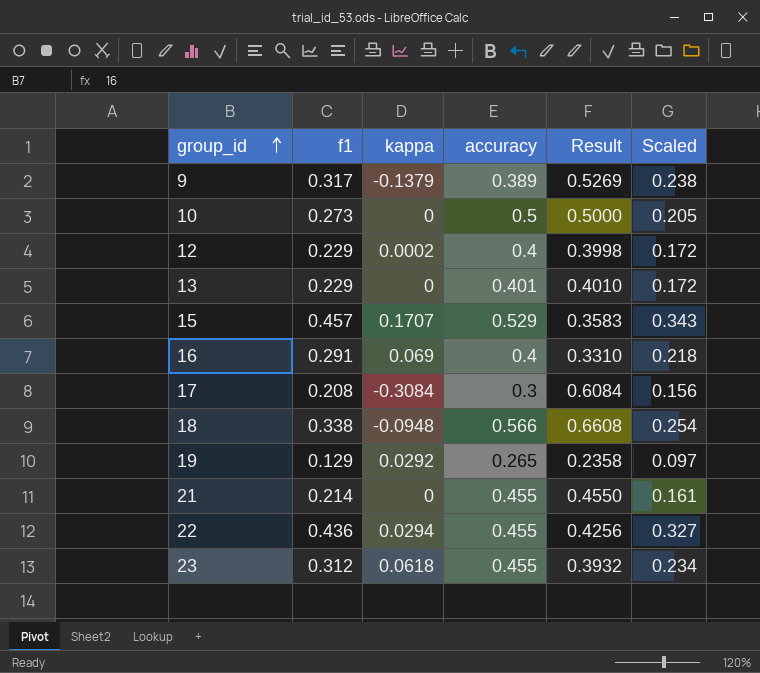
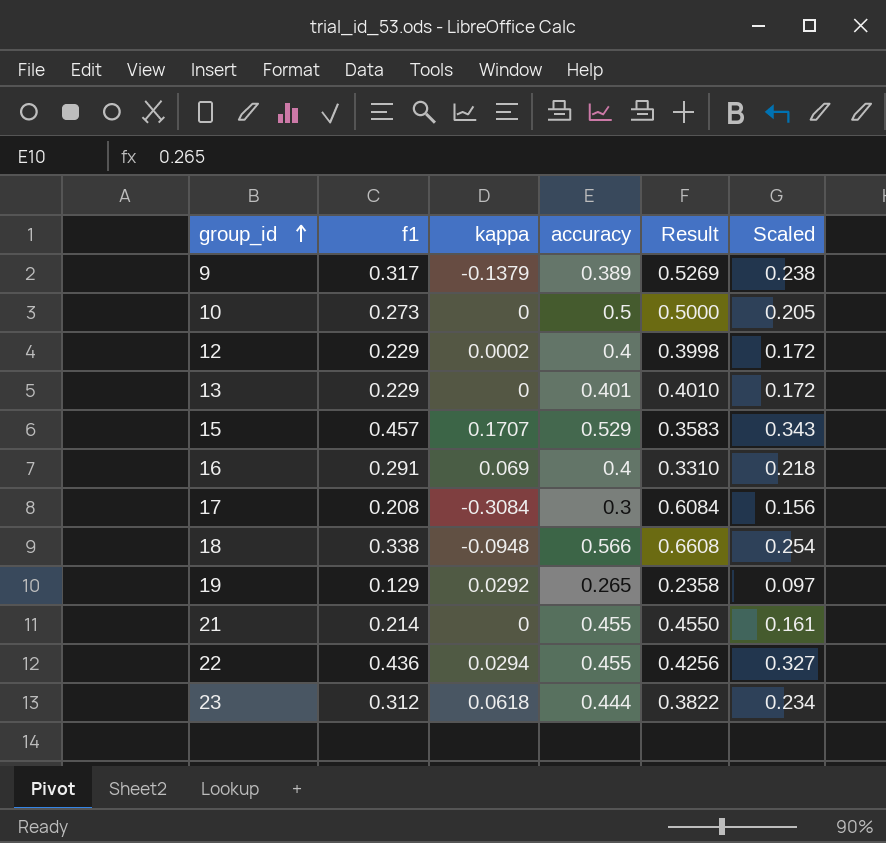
23 | accuracy: 0.455 -> 0.444
23 | Result: 0.3932 -> 0.3822

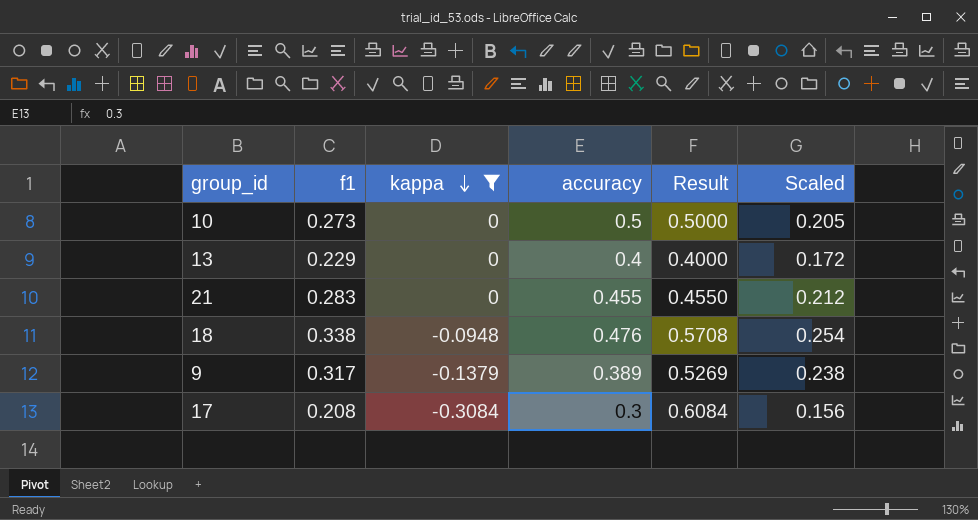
filter: none -> kappa <= 0
row order: group_id ascending -> kappa descending
13 | accuracy: 0.401 -> 0.4
13 | Result: 0.4010 -> 0.4000
21 | f1: 0.214 -> 0.283
21 | Scaled: 0.161 -> 0.212
18 | accuracy: 0.566 -> 0.476
18 | Result: 0.6608 -> 0.5708

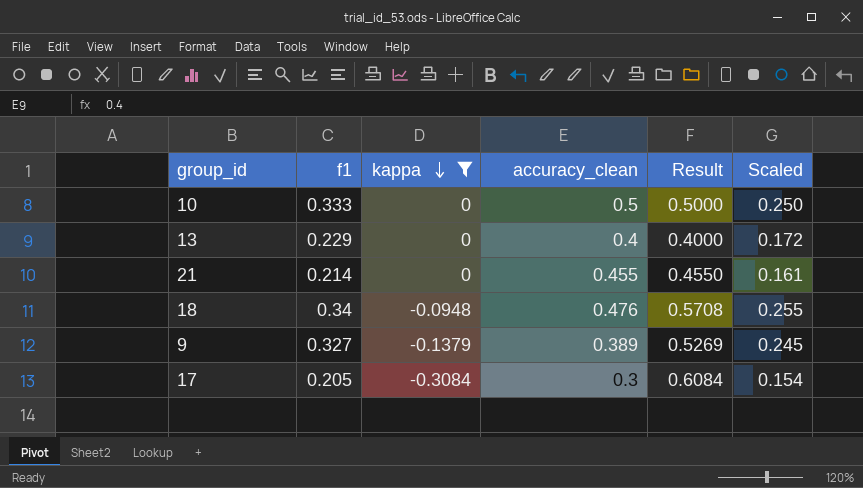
column name: accuracy -> accuracy_clean
10 | f1: 0.273 -> 0.333
10 | Scaled: 0.205 -> 0.250
21 | f1: 0.283 -> 0.214
21 | Scaled: 0.212 -> 0.161
18 | f1: 0.338 -> 0.34
18 | Scaled: 0.254 -> 0.255
9 | f1: 0.317 -> 0.327
9 | Scaled: 0.238 -> 0.245
17 | f1: 0.208 -> 0.205
17 | Scaled: 0.156 -> 0.154

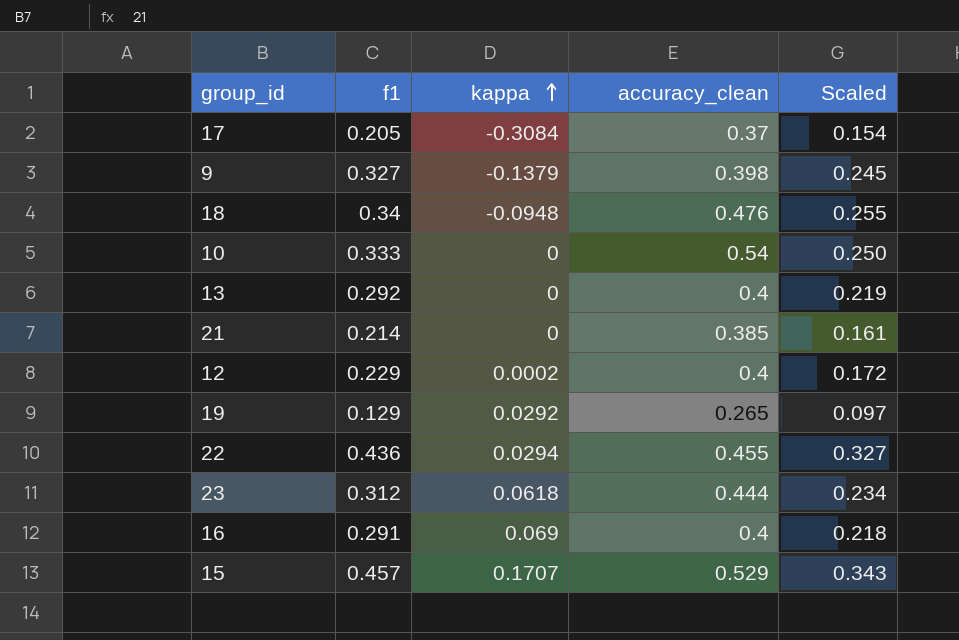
filter: kappa <= 0 -> none
row order: kappa descending -> kappa ascending
column Result | formula: [accuracy_clean] - [kappa] -> none
17 | accuracy_clean: 0.3 -> 0.37
9 | accuracy_clean: 0.389 -> 0.398
10 | accuracy_clean: 0.5 -> 0.54
13 | f1: 0.229 -> 0.292
13 | Scaled: 0.172 -> 0.219
21 | accuracy_clean: 0.455 -> 0.385

